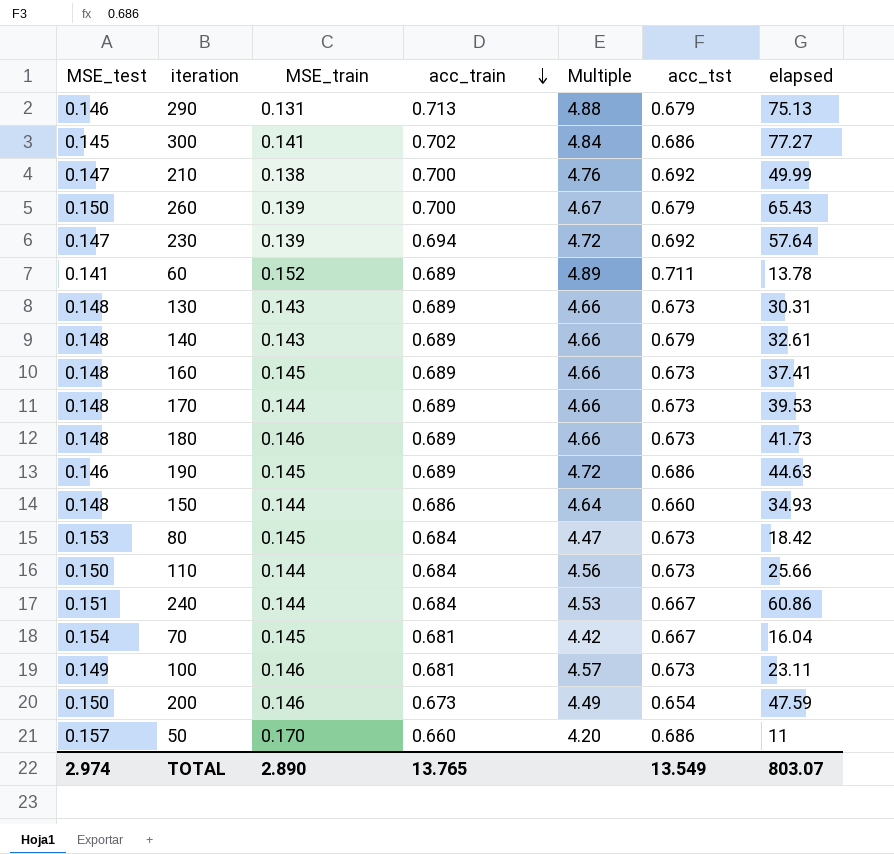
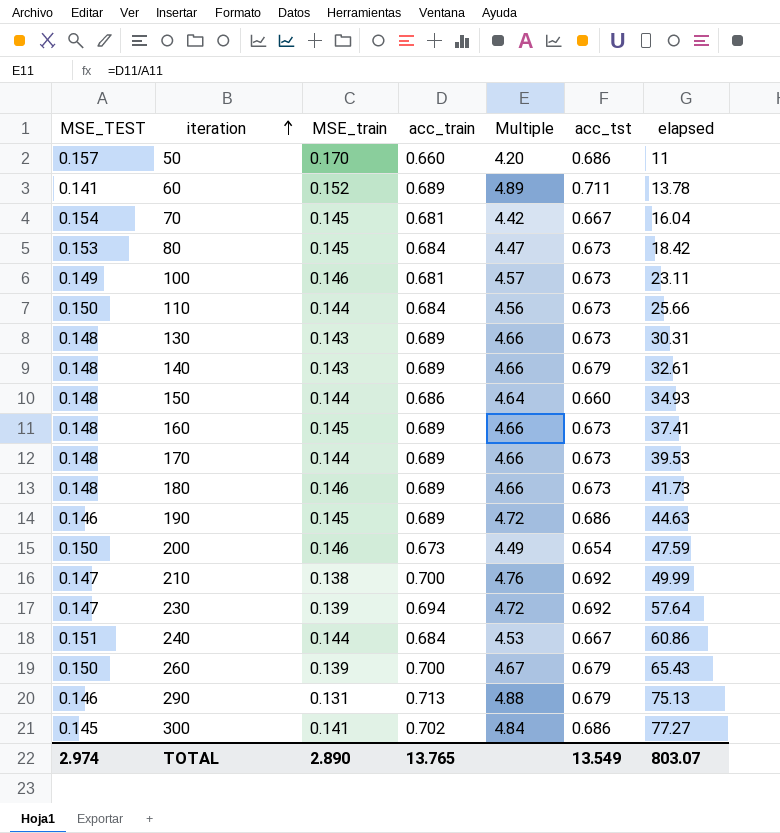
row order: acc_train descending -> iteration ascending
column name: MSE_test -> MSE_TEST

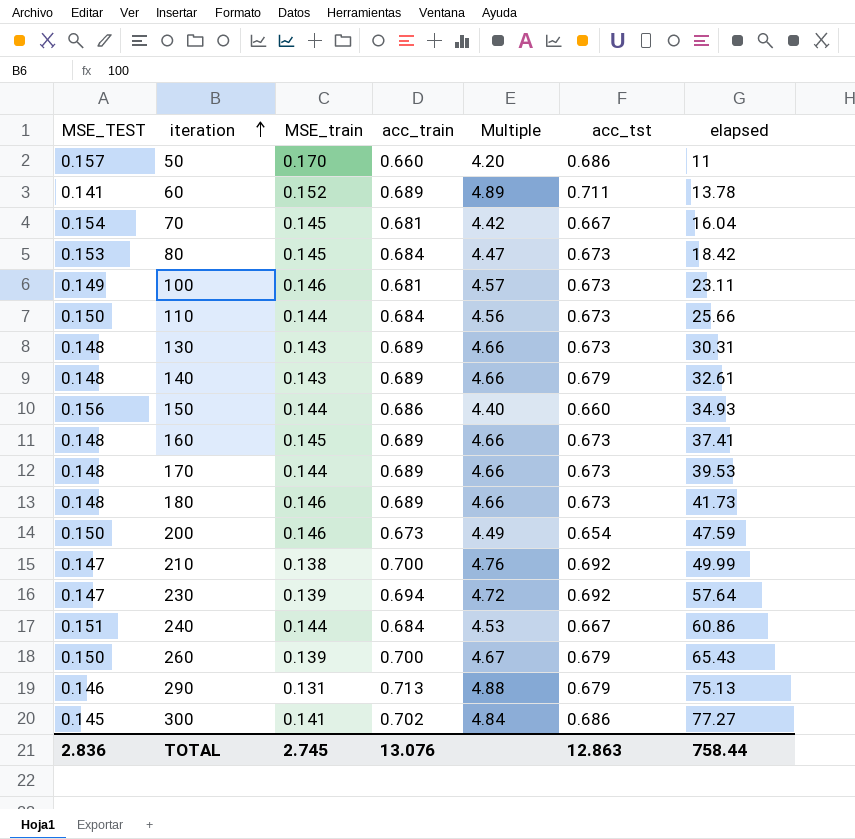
row 190: 0.146 | 0.145 | 0.689 | 4.72 | 0.686 | 44.63 -> none
150 | MSE_TEST: 0.148 -> 0.156
150 | Multiple: 4.64 -> 4.40
TOTAL | MSE_TEST: 2.974 -> 2.836
TOTAL | MSE_train: 2.890 -> 2.745
TOTAL | acc_train: 13.765 -> 13.076
TOTAL | acc_tst: 13.549 -> 12.863
TOTAL | elapsed: 803.07 -> 758.44

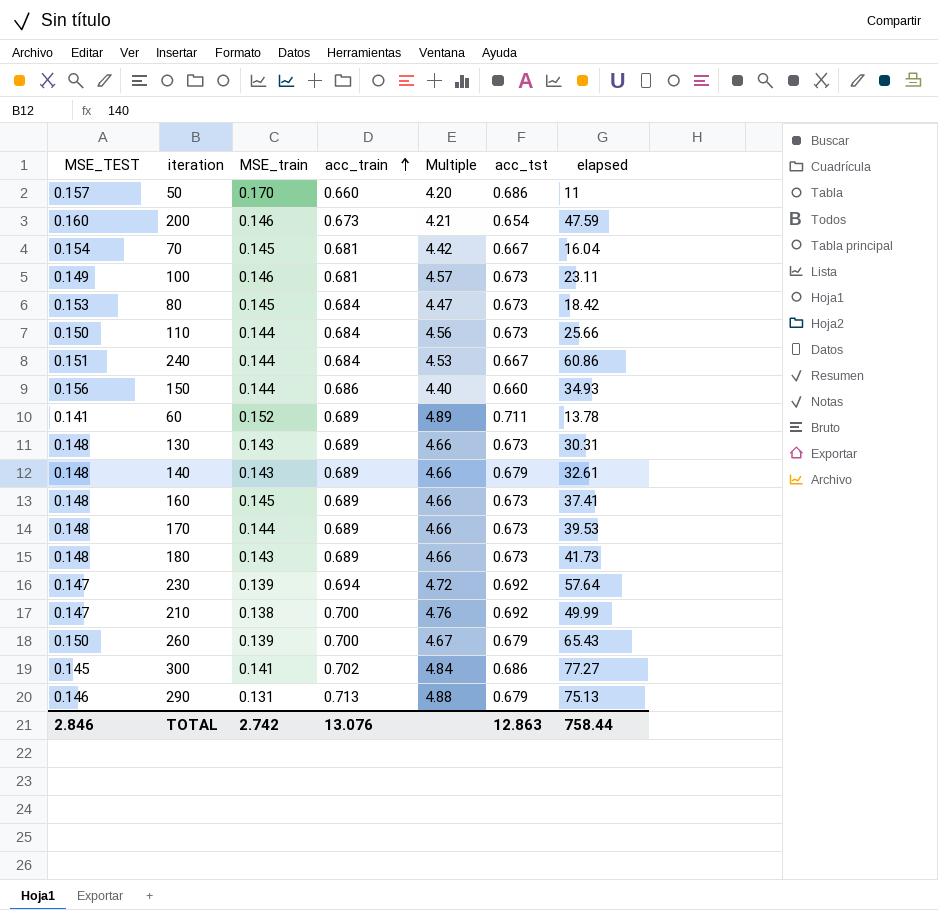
row order: iteration ascending -> acc_train ascending
200 | MSE_TEST: 0.150 -> 0.160
200 | Multiple: 4.49 -> 4.21
180 | MSE_train: 0.146 -> 0.143
TOTAL | MSE_TEST: 2.836 -> 2.846
TOTAL | MSE_train: 2.745 -> 2.742

